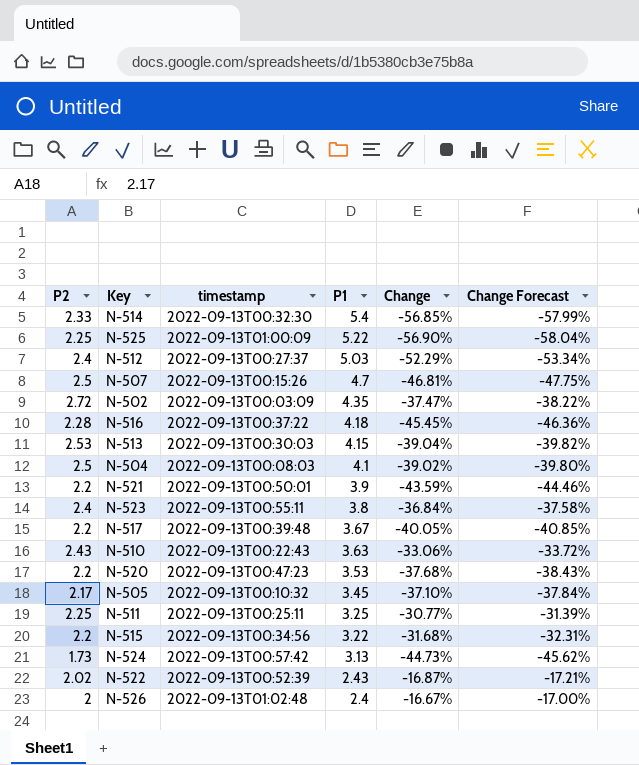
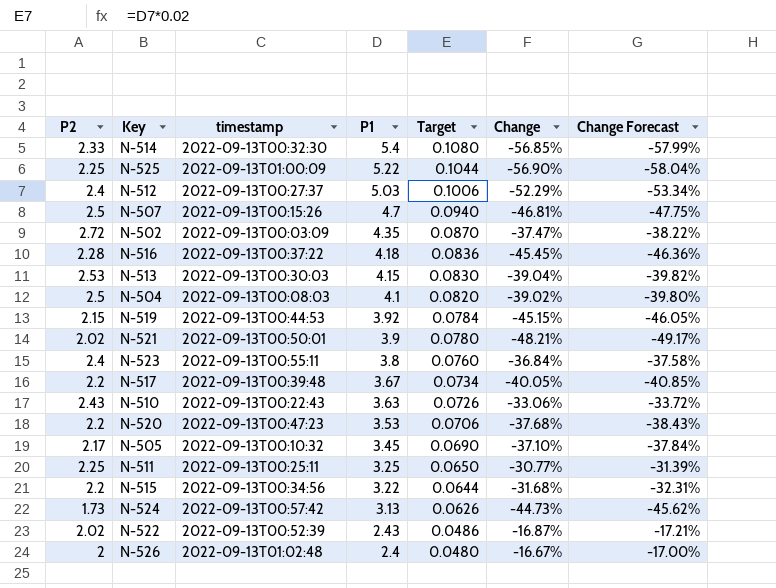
column Target | formula: none -> [P1] * 0.02
row N-519: none -> 2.15 | 2022-09-13T00:44:53 | 3.92 | 0.0784 | -45.15% | -46.05%
N-521 | P2: 2.2 -> 2.02
N-521 | Change: -43.59% -> -48.21%
N-521 | Change Forecast: -44.46% -> -49.17%

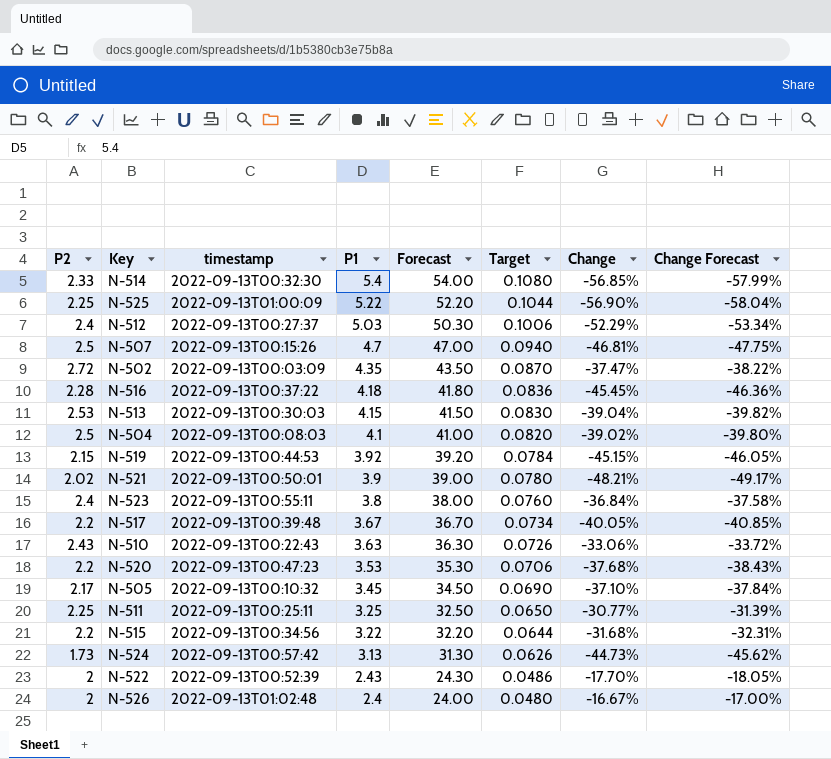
column Forecast | formula: none -> [P1] * 10
N-522 | P2: 2.02 -> 2
N-522 | Change: -16.87% -> -17.70%
N-522 | Change Forecast: -17.21% -> -18.05%

